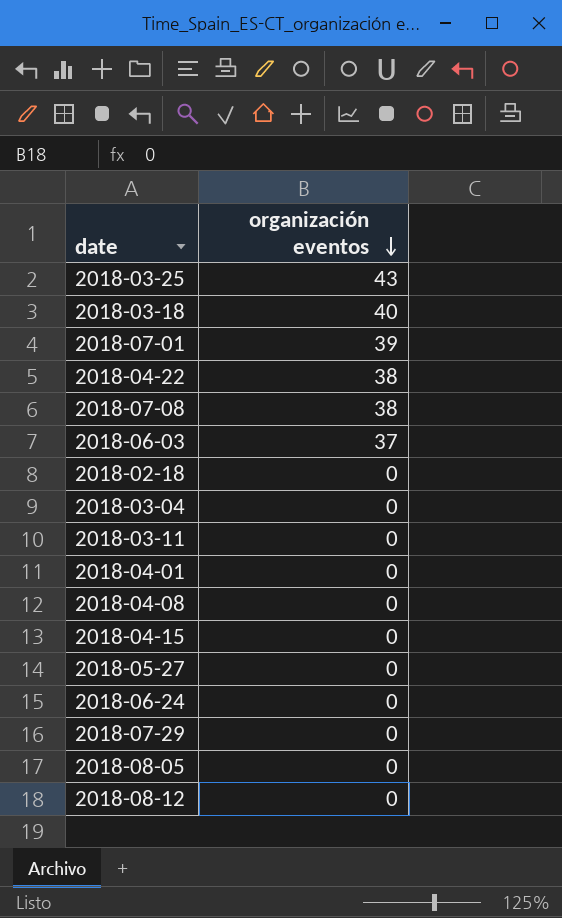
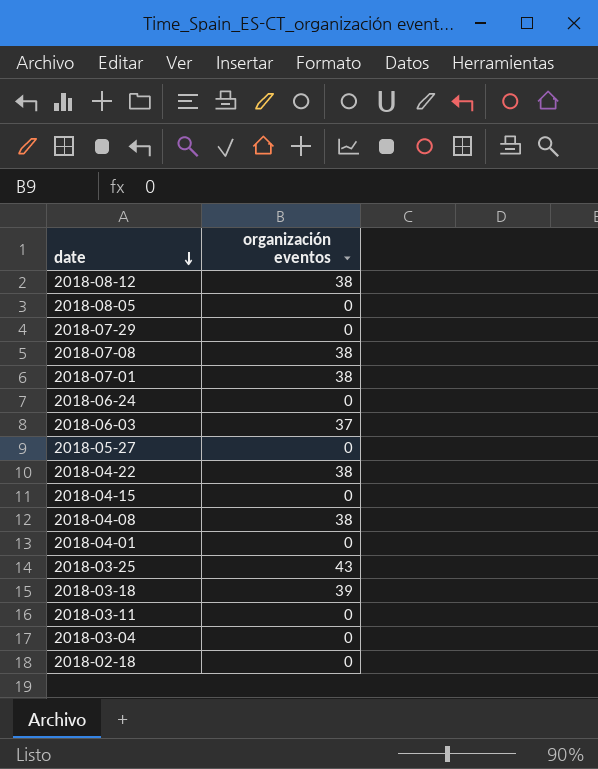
row order: organización eventos descending -> date descending
2018-08-12 | organización eventos: 0 -> 38
2018-07-01 | organización eventos: 39 -> 38
2018-04-08 | organización eventos: 0 -> 38
2018-03-18 | organización eventos: 40 -> 39

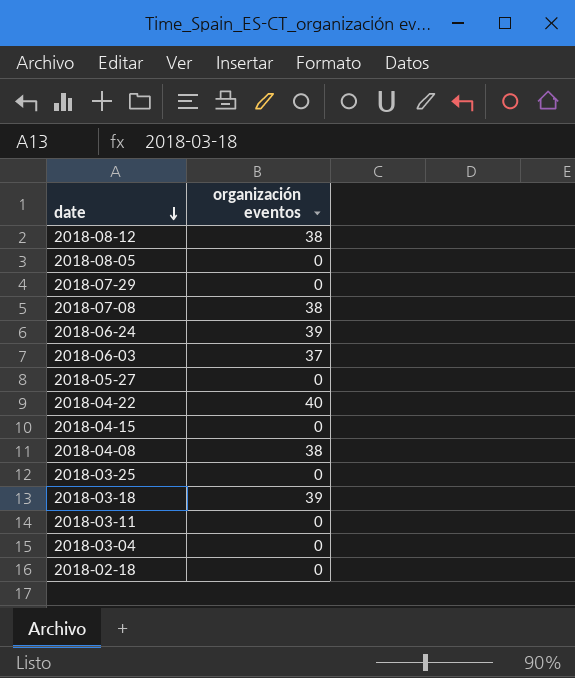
row 2018-07-01: 38 -> none
row 2018-04-01: 0 -> none
2018-06-24 | organización eventos: 0 -> 39
2018-04-22 | organización eventos: 38 -> 40
2018-03-25 | organización eventos: 43 -> 0

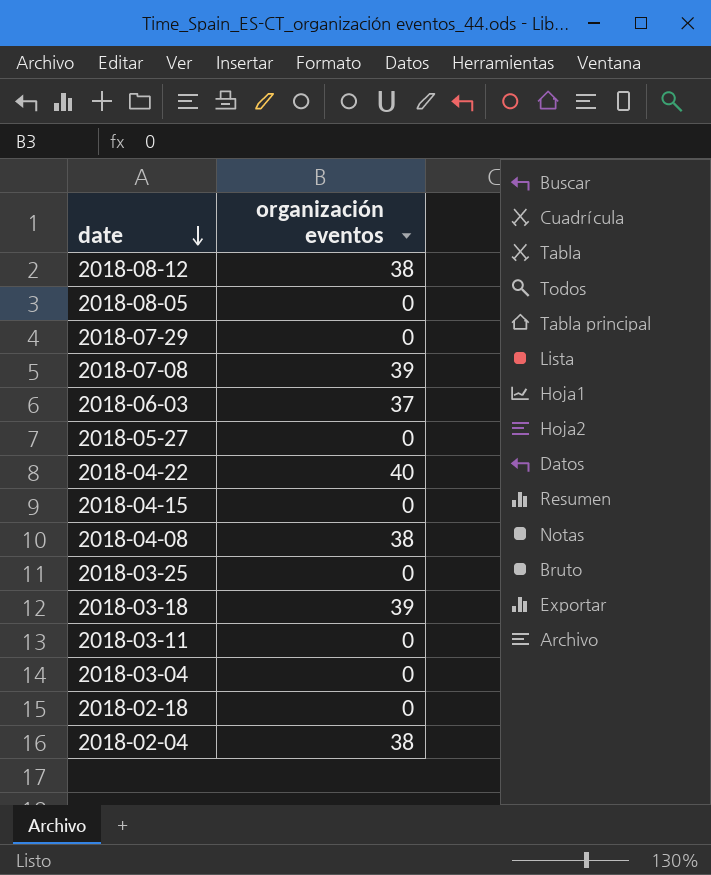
row 2018-06-24: 39 -> none
2018-07-08 | organización eventos: 38 -> 39
row 2018-02-04: none -> 38

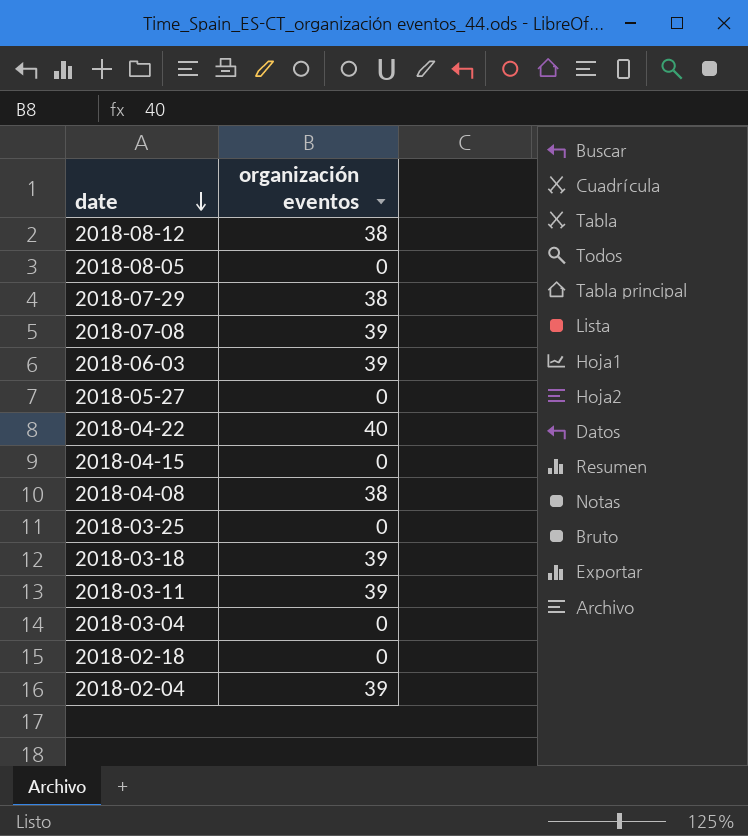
2018-07-29 | organización eventos: 0 -> 38
2018-06-03 | organización eventos: 37 -> 39
2018-03-11 | organización eventos: 0 -> 39
2018-02-04 | organización eventos: 38 -> 39

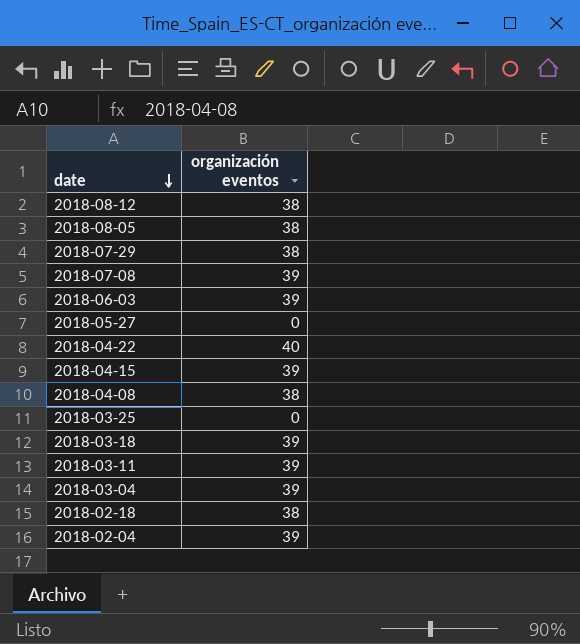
2018-08-05 | organización eventos: 0 -> 38
2018-04-15 | organización eventos: 0 -> 39
2018-03-04 | organización eventos: 0 -> 39
2018-02-18 | organización eventos: 0 -> 38

